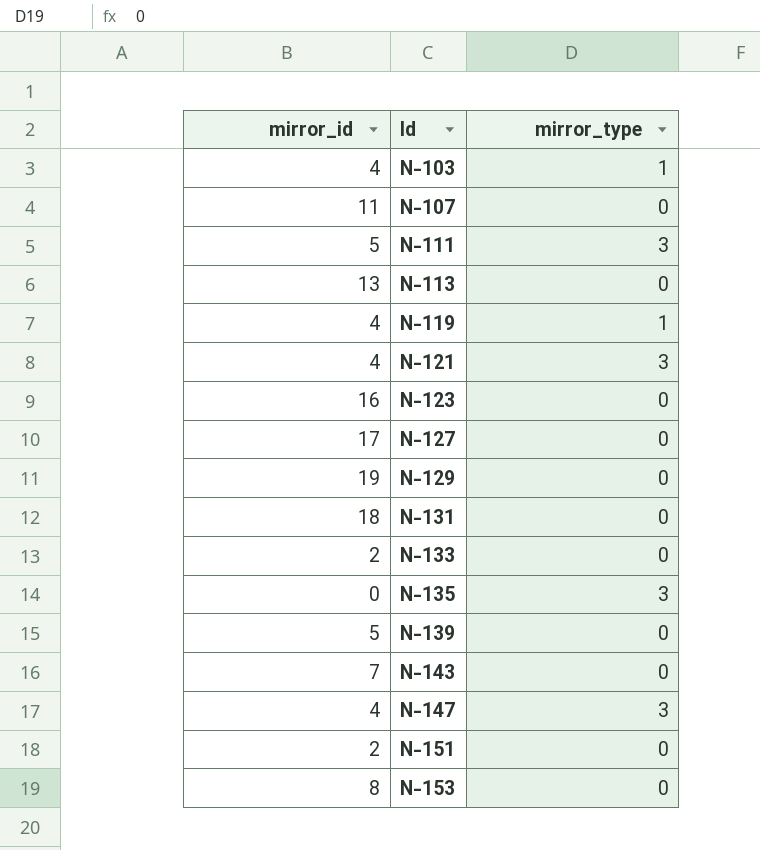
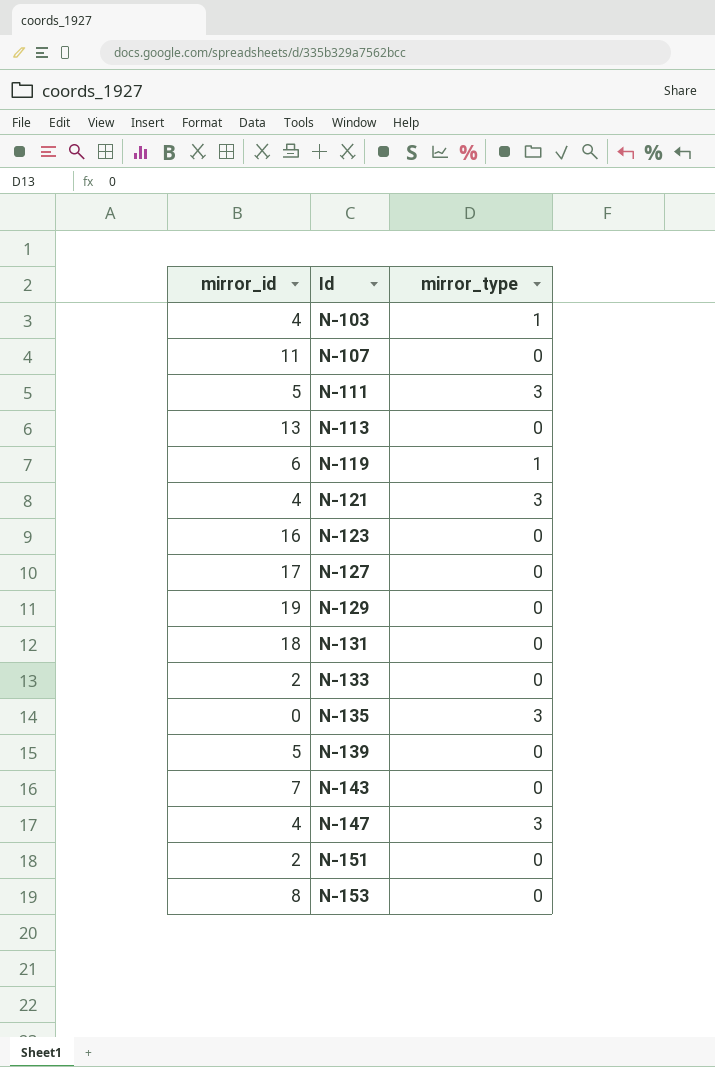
N-119 | mirror_id: 4 -> 6

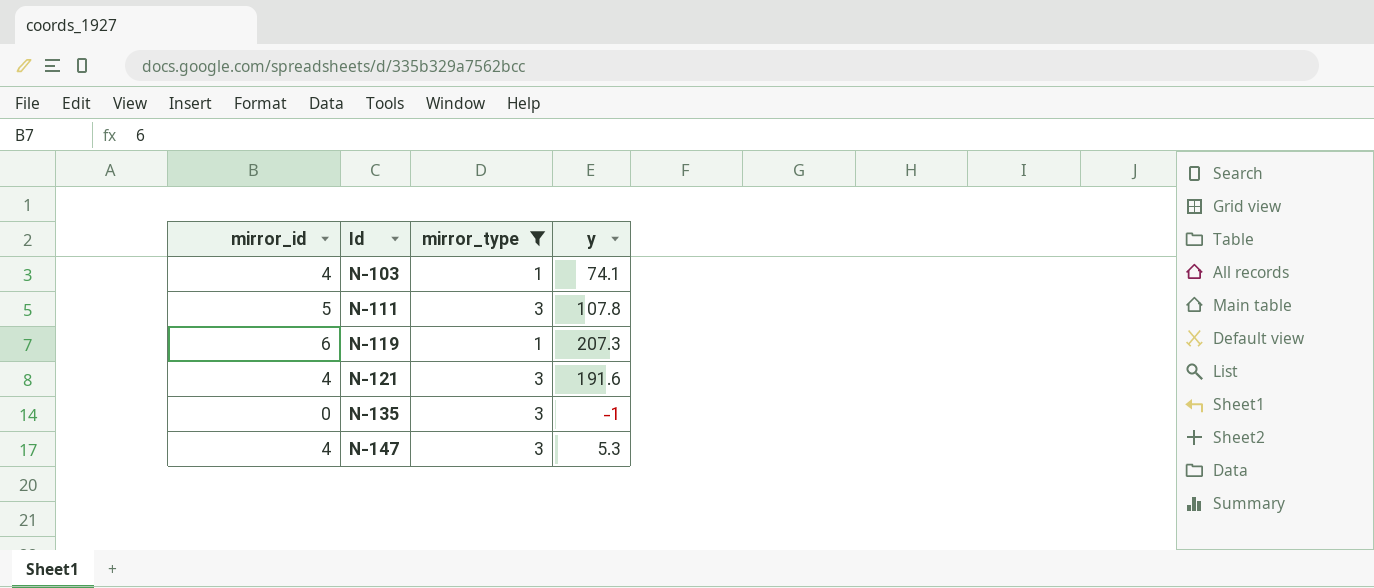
filter: none -> mirror_type != 0
column y | position: none -> 4

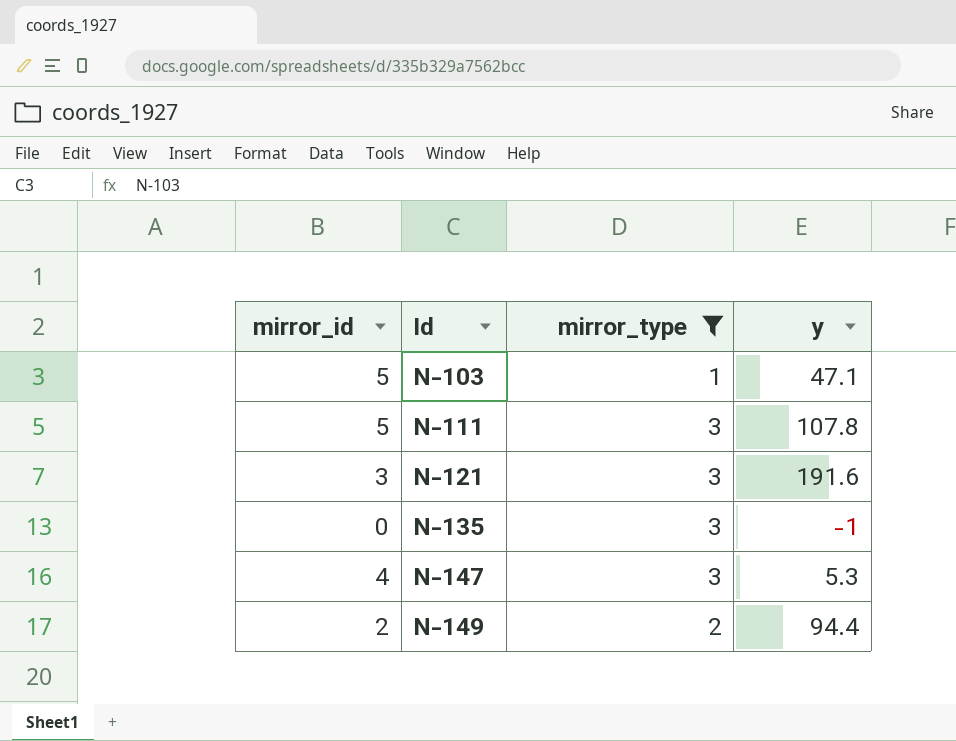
row N-119: 6 | 1 | 207.3 -> none
N-103 | mirror_id: 4 -> 5
N-103 | y: 74.1 -> 47.1
N-121 | mirror_id: 4 -> 3
row N-149: none -> 2 | 2 | 94.4

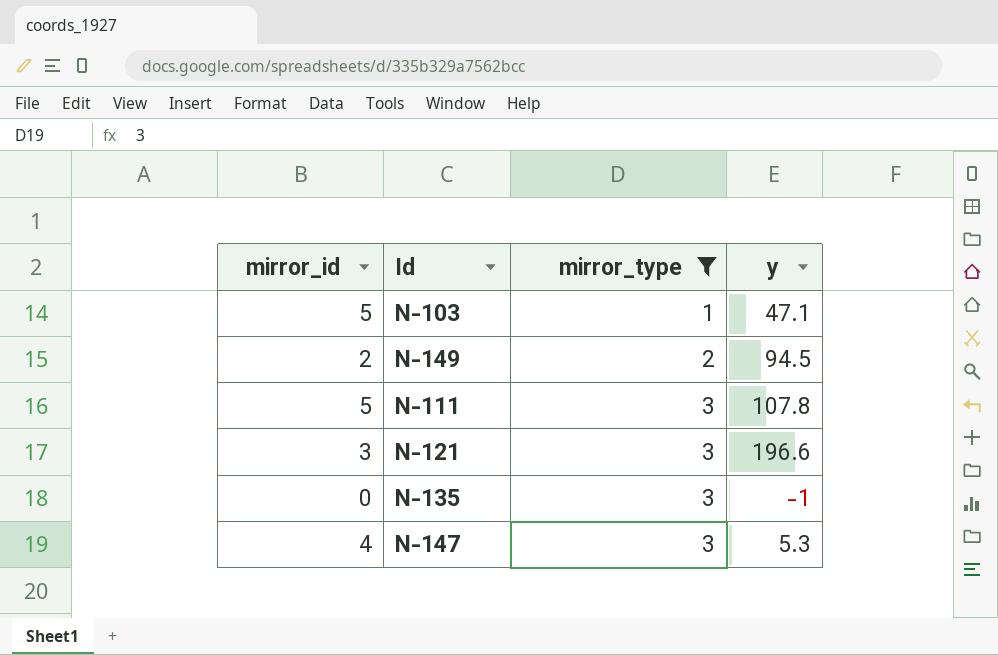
row order: Id ascending -> mirror_type ascending
N-149 | y: 94.4 -> 94.5
N-121 | y: 191.6 -> 196.6

